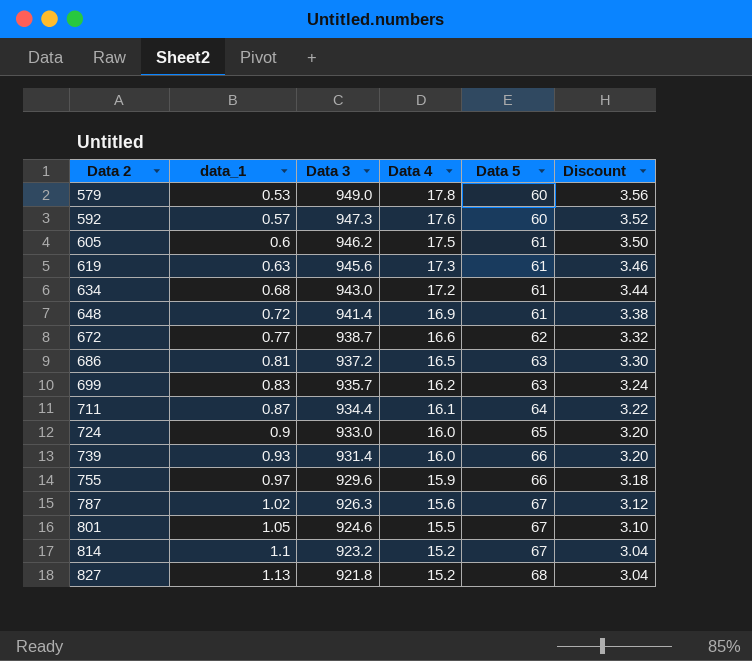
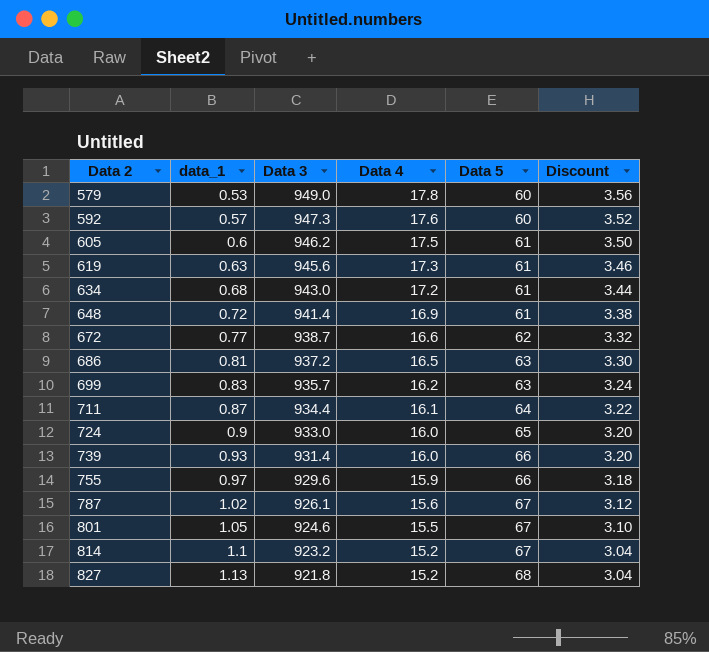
787 | Data 3: 926.3 -> 926.1

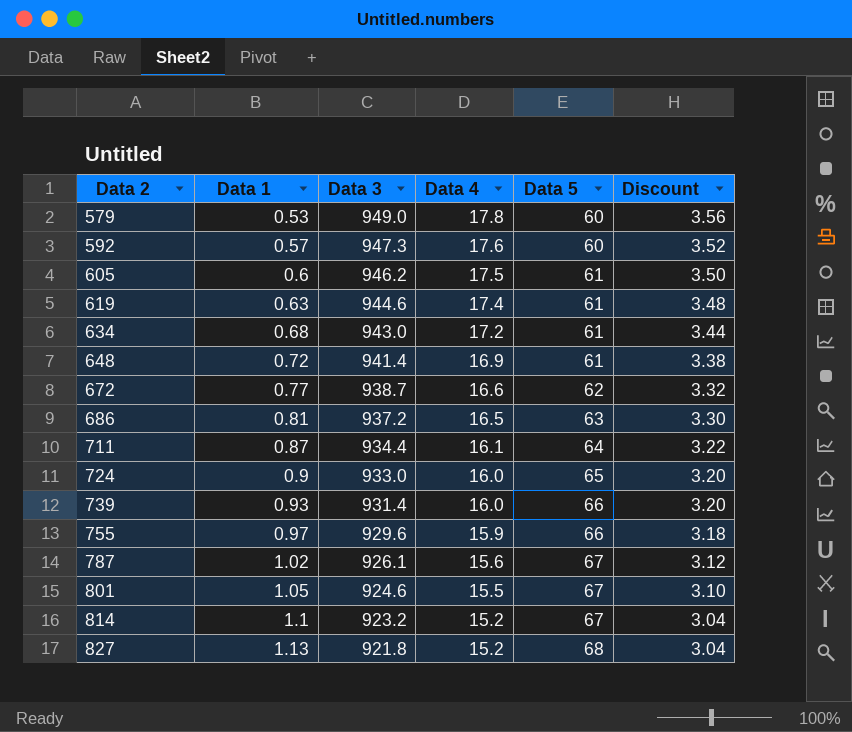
column name: data_1 -> Data 1
row 699: 0.83 | 935.7 | 16.2 | 63 | 3.24 -> none
619 | Data 3: 945.6 -> 944.6
619 | Data 4: 17.3 -> 17.4
619 | Discount: 3.46 -> 3.48

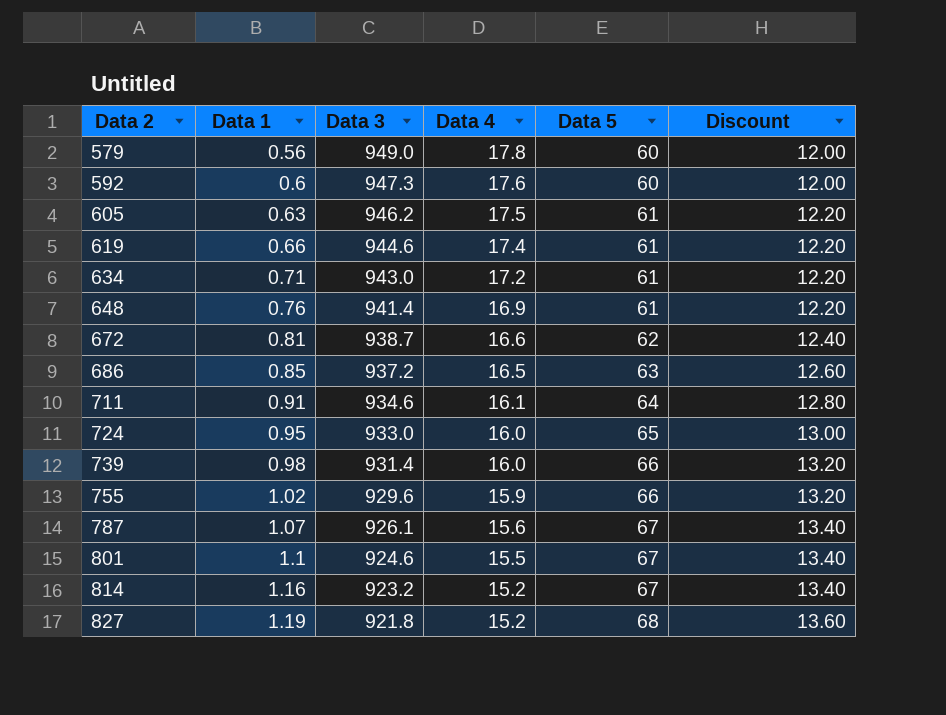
column Discount | formula: [Data 4] * 0.2 -> [Data 5] * 0.2
579 | Data 1: 0.53 -> 0.56
592 | Data 1: 0.57 -> 0.6
605 | Data 1: 0.6 -> 0.63
619 | Data 1: 0.63 -> 0.66
634 | Data 1: 0.68 -> 0.71
648 | Data 1: 0.72 -> 0.76
672 | Data 1: 0.77 -> 0.81
686 | Data 1: 0.81 -> 0.85
711 | Data 1: 0.87 -> 0.91
711 | Data 3: 934.4 -> 934.6
724 | Data 1: 0.9 -> 0.95
739 | Data 1: 0.93 -> 0.98
755 | Data 1: 0.97 -> 1.02
787 | Data 1: 1.02 -> 1.07
801 | Data 1: 1.05 -> 1.1
814 | Data 1: 1.1 -> 1.16
827 | Data 1: 1.13 -> 1.19

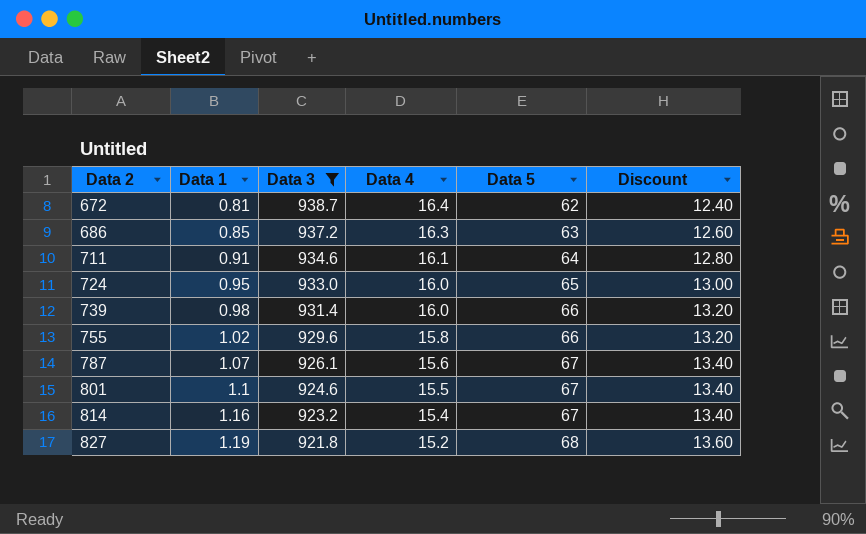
filter: none -> Data 3 <= 938.7
672 | Data 4: 16.6 -> 16.4
686 | Data 4: 16.5 -> 16.3
755 | Data 4: 15.9 -> 15.8
814 | Data 4: 15.2 -> 15.4

